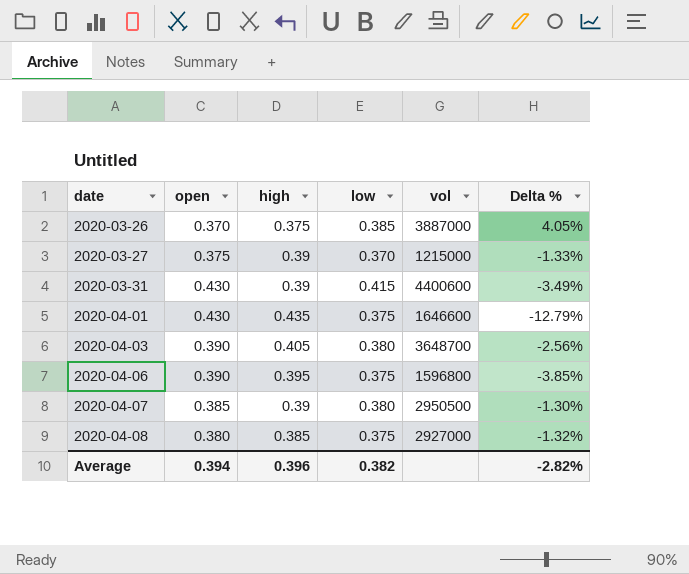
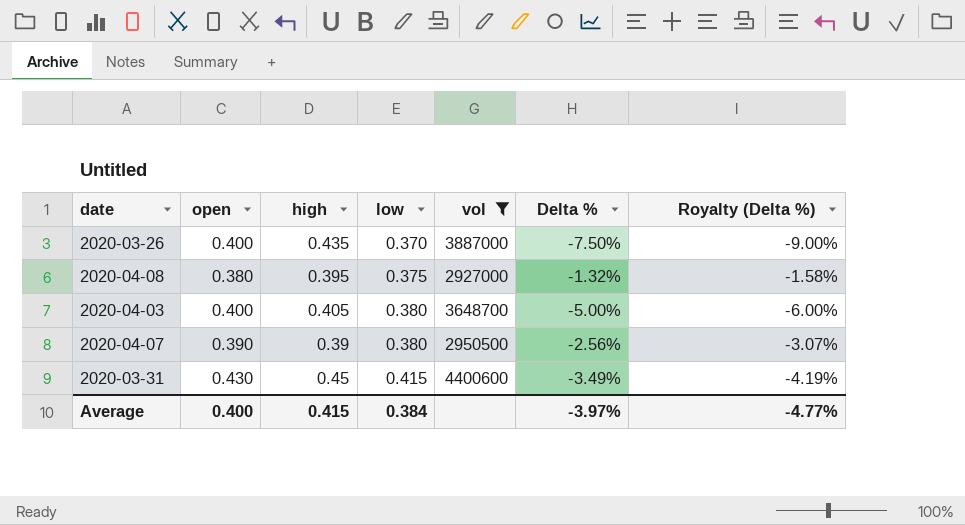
filter: none -> vol >= 2927000
row order: date ascending -> low ascending
column Royalty (Delta %) | formula: none -> [Delta %] * 1.2
2020-03-26 | open: 0.370 -> 0.400
2020-03-26 | high: 0.375 -> 0.435
2020-03-26 | low: 0.385 -> 0.370
2020-03-26 | Delta %: 4.05% -> -7.50%
2020-04-08 | high: 0.385 -> 0.395
2020-04-03 | open: 0.390 -> 0.400
2020-04-03 | Delta %: -2.56% -> -5.00%
2020-04-07 | open: 0.385 -> 0.390
2020-04-07 | Delta %: -1.30% -> -2.56%
2020-03-31 | high: 0.39 -> 0.45
Average | open: 0.394 -> 0.400
Average | high: 0.396 -> 0.415
Average | low: 0.382 -> 0.384
Average | Delta %: -2.82% -> -3.97%

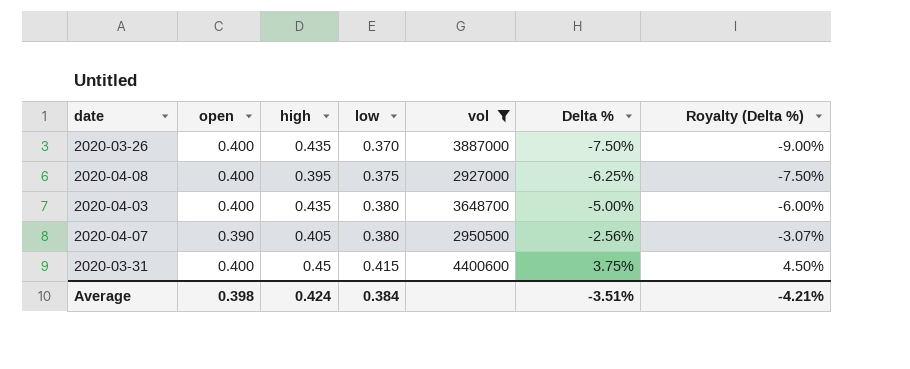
2020-04-08 | open: 0.380 -> 0.400
2020-04-08 | Delta %: -1.32% -> -6.25%
2020-04-08 | Royalty (Delta %): -1.58% -> -7.50%
2020-04-03 | high: 0.405 -> 0.435
2020-04-07 | high: 0.39 -> 0.405
2020-03-31 | open: 0.430 -> 0.400
2020-03-31 | Delta %: -3.49% -> 3.75%
2020-03-31 | Royalty (Delta %): -4.19% -> 4.50%
Average | open: 0.400 -> 0.398
Average | high: 0.415 -> 0.424
Average | Delta %: -3.97% -> -3.51%
Average | Royalty (Delta %): -4.77% -> -4.21%

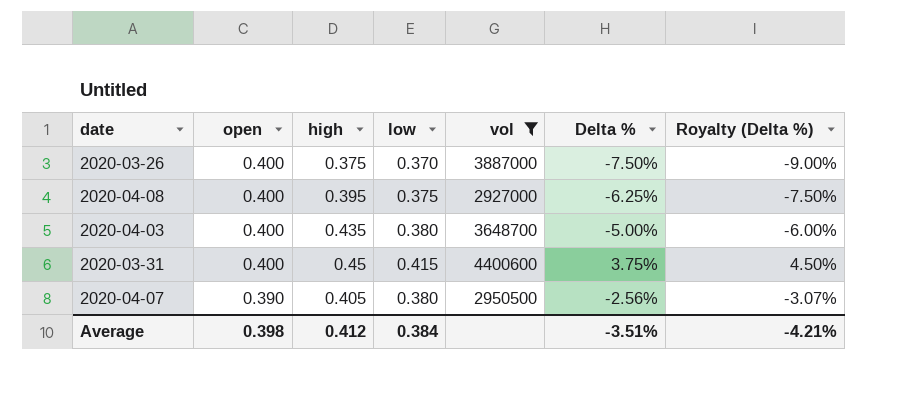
row order: low ascending -> open descending
2020-03-26 | high: 0.435 -> 0.375
Average | high: 0.424 -> 0.412

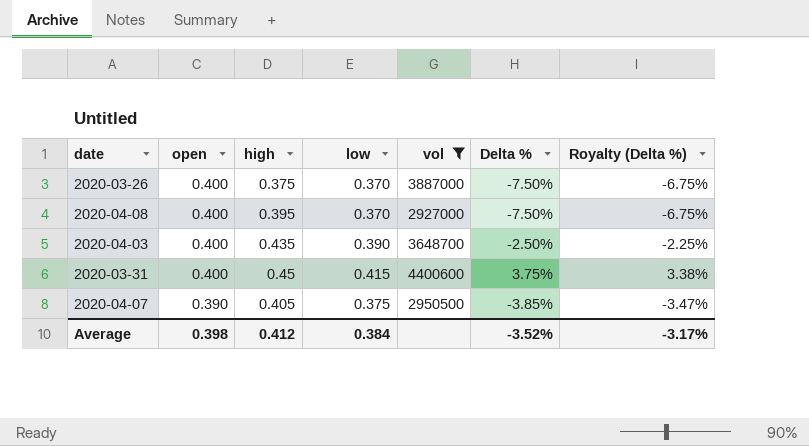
column Royalty (Delta %) | formula: [Delta %] * 1.2 -> [Delta %] * 0.9
2020-04-08 | low: 0.375 -> 0.370
2020-04-08 | Delta %: -6.25% -> -7.50%
2020-04-03 | low: 0.380 -> 0.390
2020-04-03 | Delta %: -5.00% -> -2.50%
2020-04-07 | low: 0.380 -> 0.375
2020-04-07 | Delta %: -2.56% -> -3.85%
Average | Delta %: -3.51% -> -3.52%
Average | Royalty (Delta %): -4.21% -> -3.17%

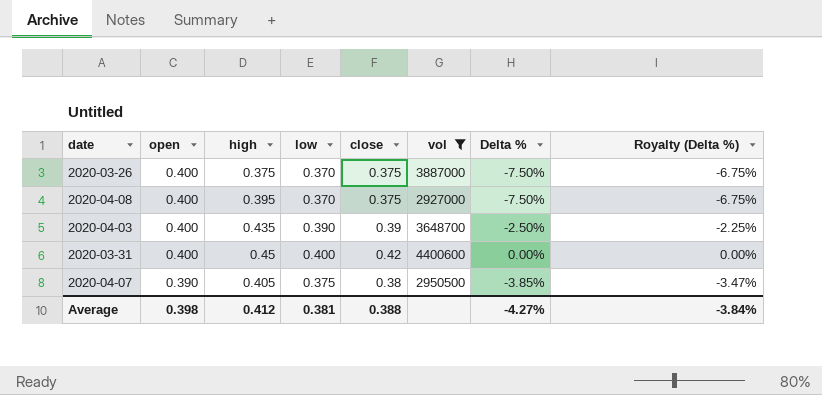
column close | position: none -> 5
2020-03-31 | low: 0.415 -> 0.400
2020-03-31 | Delta %: 3.75% -> 0.00%
2020-03-31 | Royalty (Delta %): 3.38% -> 0.00%
Average | low: 0.384 -> 0.381
Average | Delta %: -3.52% -> -4.27%
Average | Royalty (Delta %): -3.17% -> -3.84%

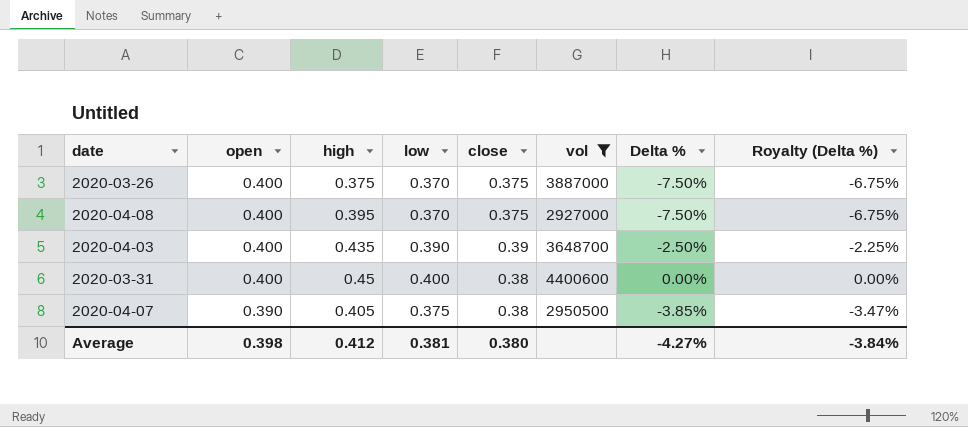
2020-03-31 | close: 0.42 -> 0.38
Average | close: 0.388 -> 0.380

